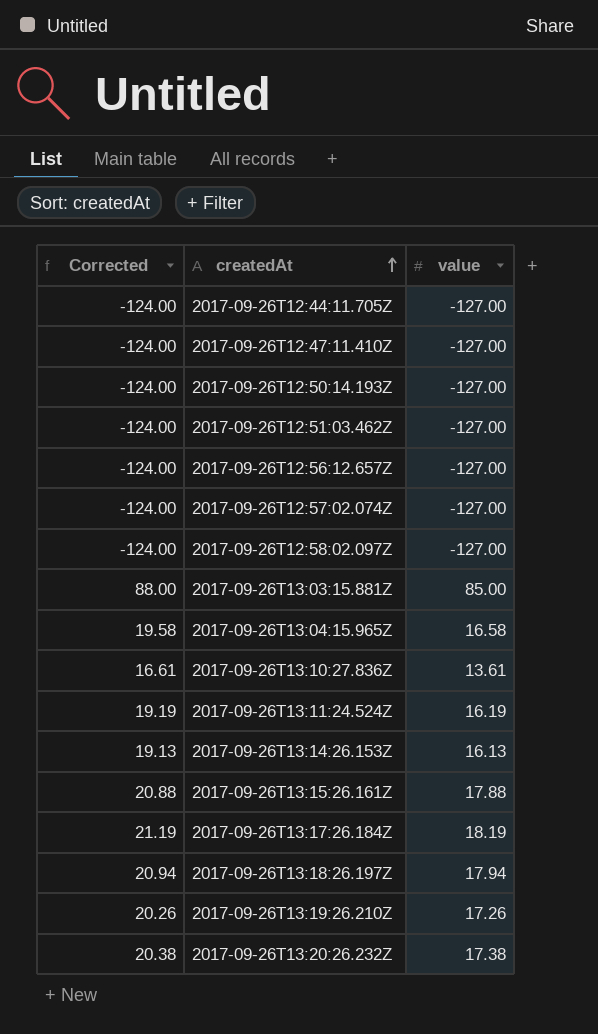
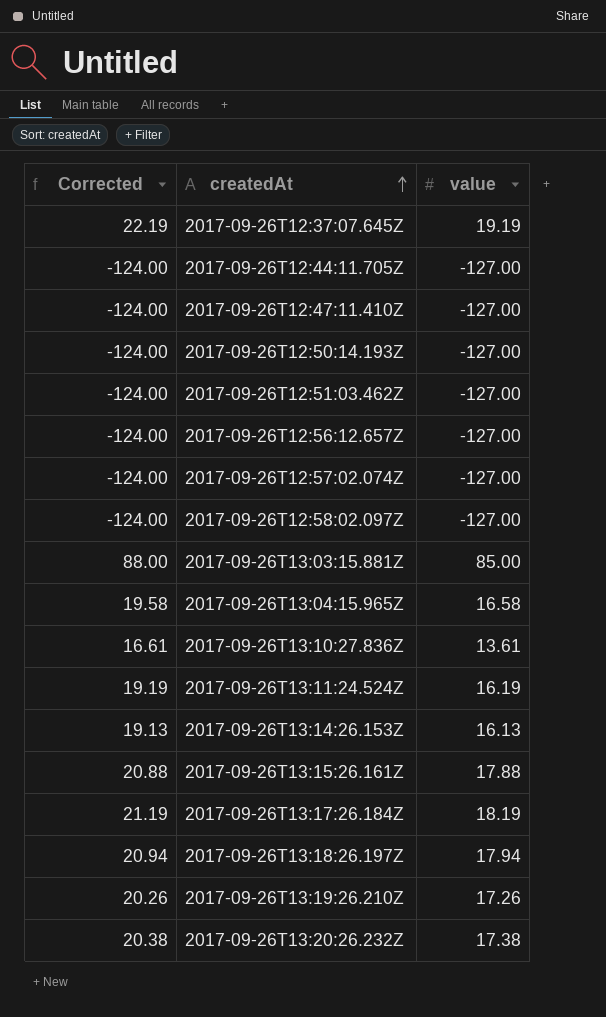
row 2017-09-26T12:37:07.645Z: none -> 22.19 | 19.19

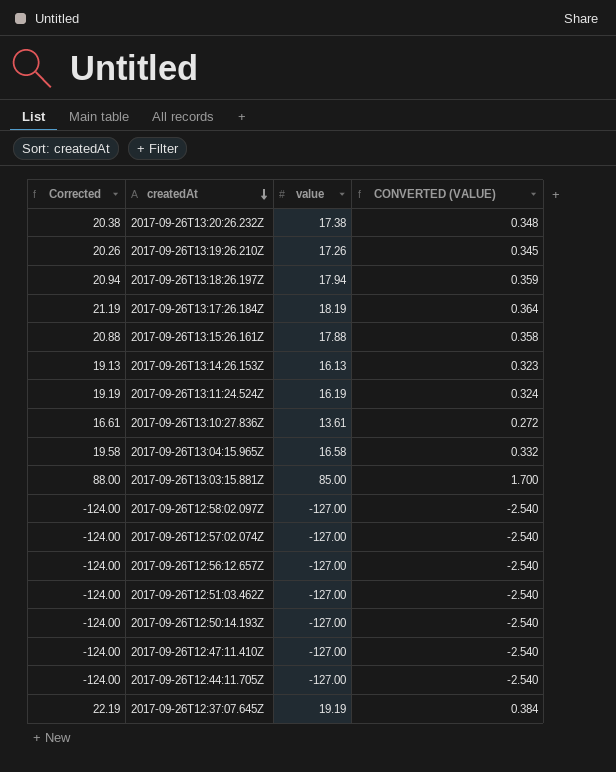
row order: createdAt ascending -> createdAt descending
column CONVERTED (VALUE) | formula: none -> [value] * 0.02

